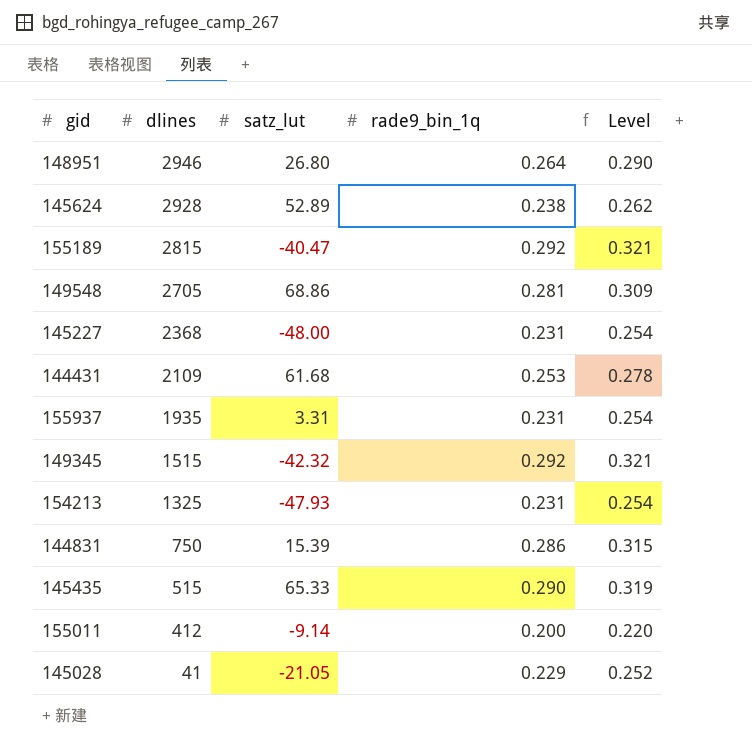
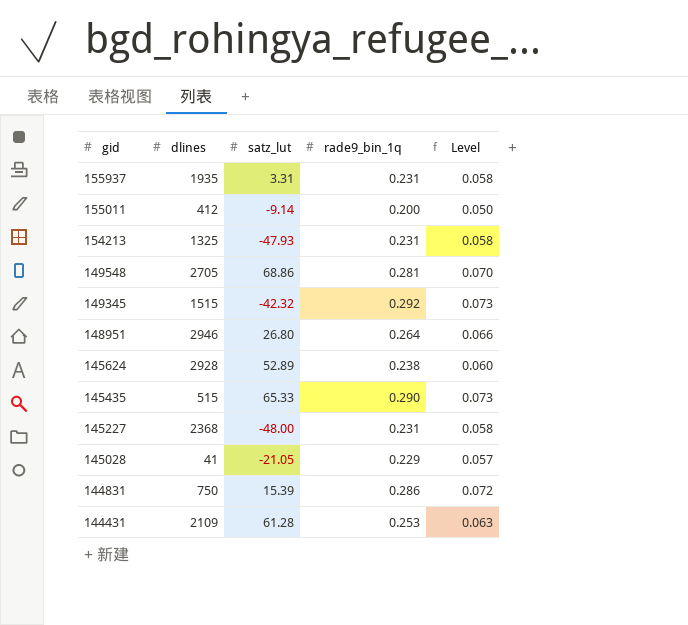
row order: dlines descending -> gid descending
column Level | formula: [rade9_bin_1q] * 1.1 -> [rade9_bin_1q] * 0.25
row 155189: 2815 | -40.47 | 0.292 | 0.321 -> none
144431 | satz_lut: 61.68 -> 61.28

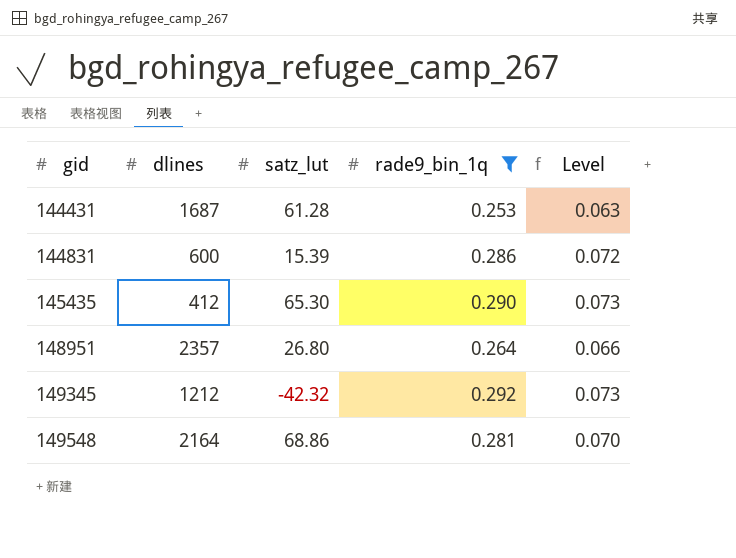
filter: none -> rade9_bin_1q >= 0.253
row order: gid descending -> gid ascending
144431 | dlines: 2109 -> 1687
144831 | dlines: 750 -> 600
145435 | dlines: 515 -> 412
145435 | satz_lut: 65.33 -> 65.30
148951 | dlines: 2946 -> 2357
149345 | dlines: 1515 -> 1212
149548 | dlines: 2705 -> 2164

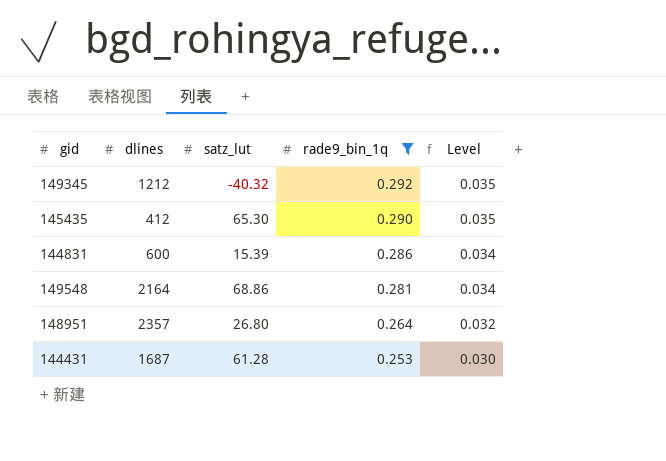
row order: gid ascending -> rade9_bin_1q descending
column Level | formula: [rade9_bin_1q] * 0.25 -> [rade9_bin_1q] * 0.12
149345 | satz_lut: -42.32 -> -40.32

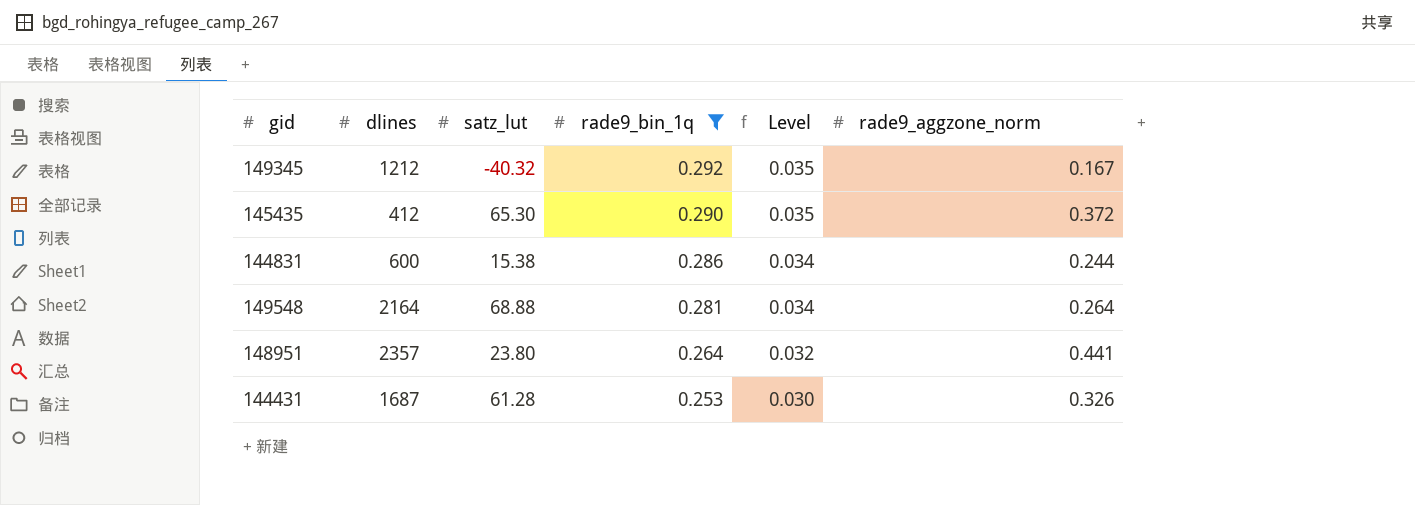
column rade9_aggzone_norm | position: none -> 6
144831 | satz_lut: 15.39 -> 15.38
149548 | satz_lut: 68.86 -> 68.88
148951 | satz_lut: 26.80 -> 23.80

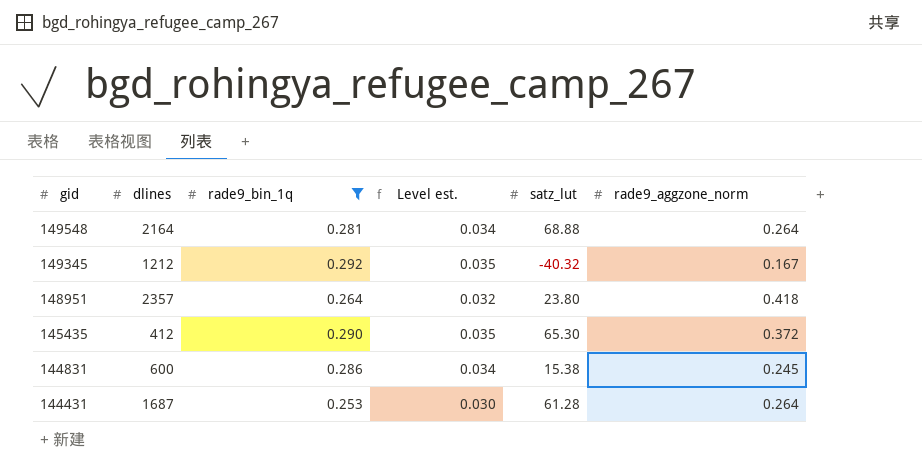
row order: rade9_bin_1q descending -> gid descending
column name: Level -> Level est.
column satz_lut | position: 3 -> 5
148951 | rade9_aggzone_norm: 0.441 -> 0.418
144831 | rade9_aggzone_norm: 0.244 -> 0.245
144431 | rade9_aggzone_norm: 0.326 -> 0.264

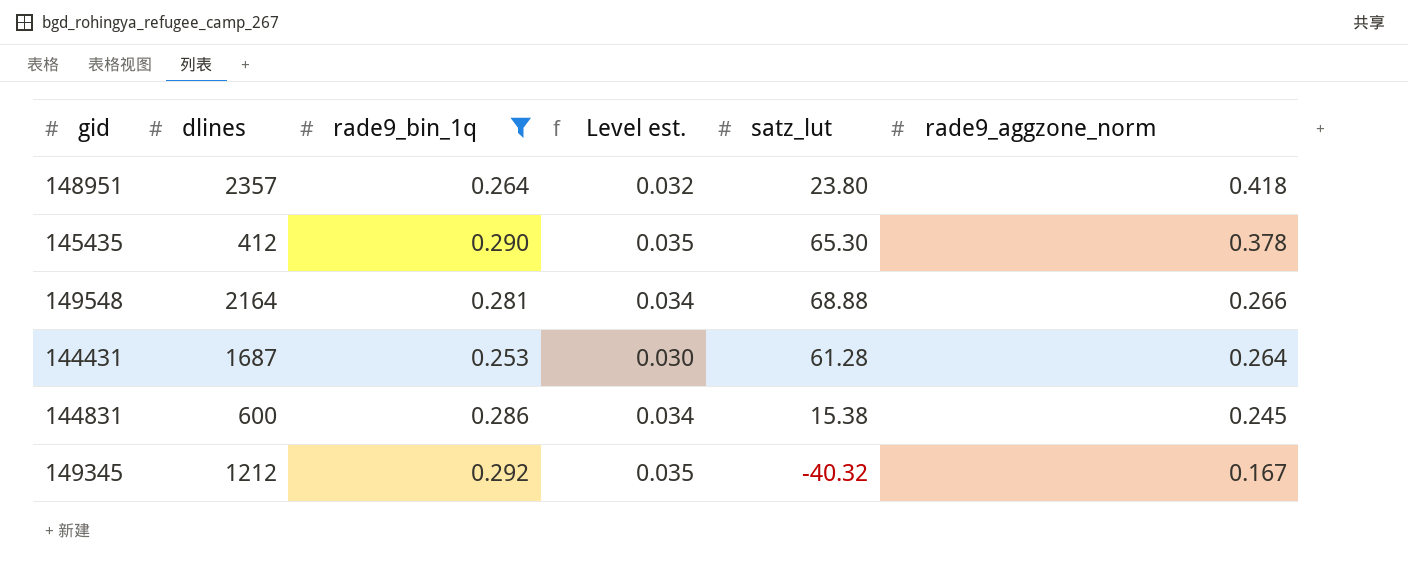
row order: gid descending -> rade9_aggzone_norm descending
145435 | rade9_aggzone_norm: 0.372 -> 0.378
149548 | rade9_aggzone_norm: 0.264 -> 0.266

